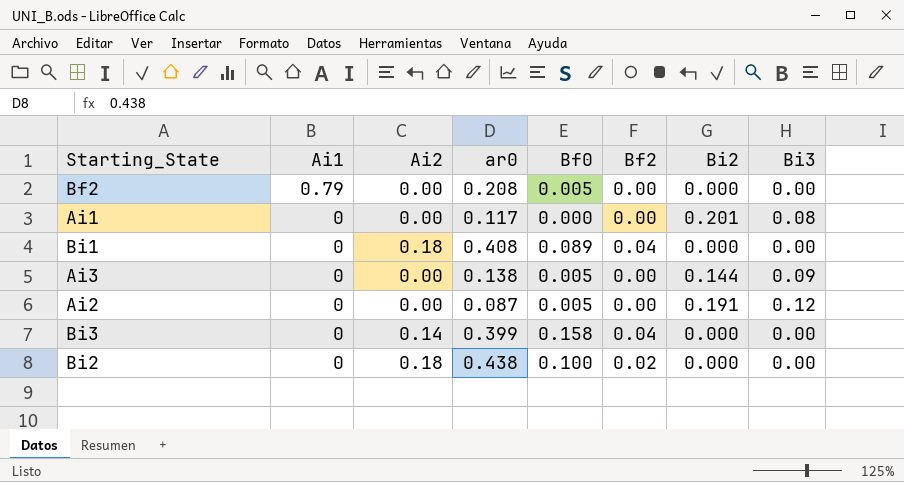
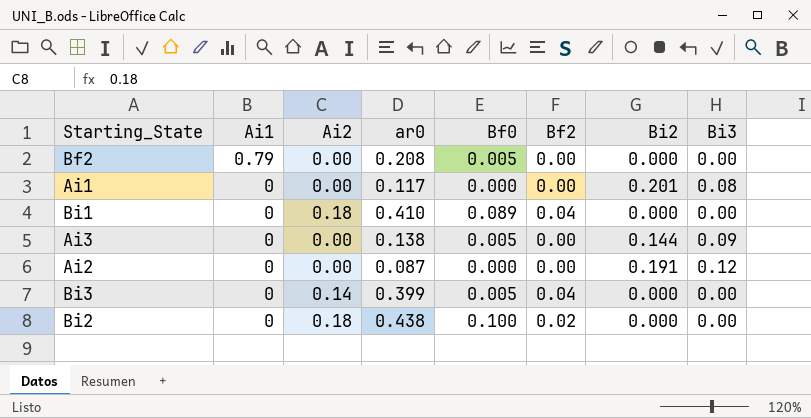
Bi1 | ar0: 0.408 -> 0.410
Ai2 | Bf0: 0.005 -> 0.000
Bi3 | Bf0: 0.158 -> 0.005

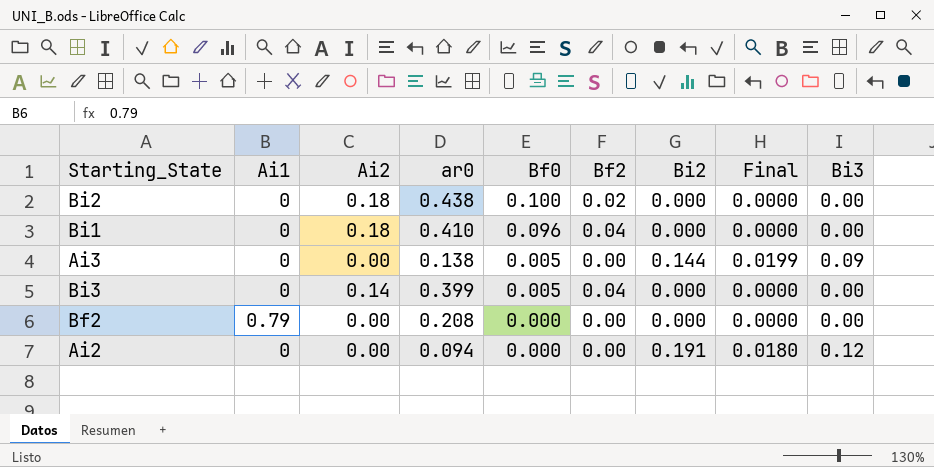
row order: Ai1 descending -> Bf0 descending
column Final | formula: none -> [ar0] * [Bi2]
row Ai1: 0 | 0.00 | 0.117 | 0.000 | 0.00 | 0.201 | 0.08 -> none
Bi1 | Bf0: 0.089 -> 0.096
Bf2 | Bf0: 0.005 -> 0.000
Ai2 | ar0: 0.087 -> 0.094

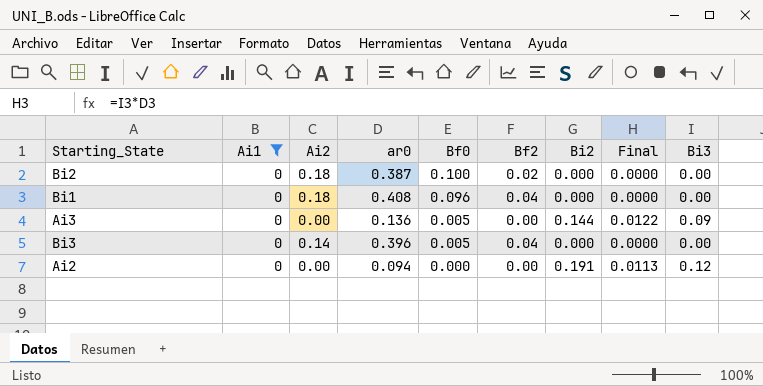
filter: none -> Ai1 = 0
column Final | formula: [ar0] * [Bi2] -> [ar0] * [Bi3]
Bi2 | ar0: 0.438 -> 0.387
Bi1 | ar0: 0.410 -> 0.408
Ai3 | ar0: 0.138 -> 0.136
Bi3 | ar0: 0.399 -> 0.396

